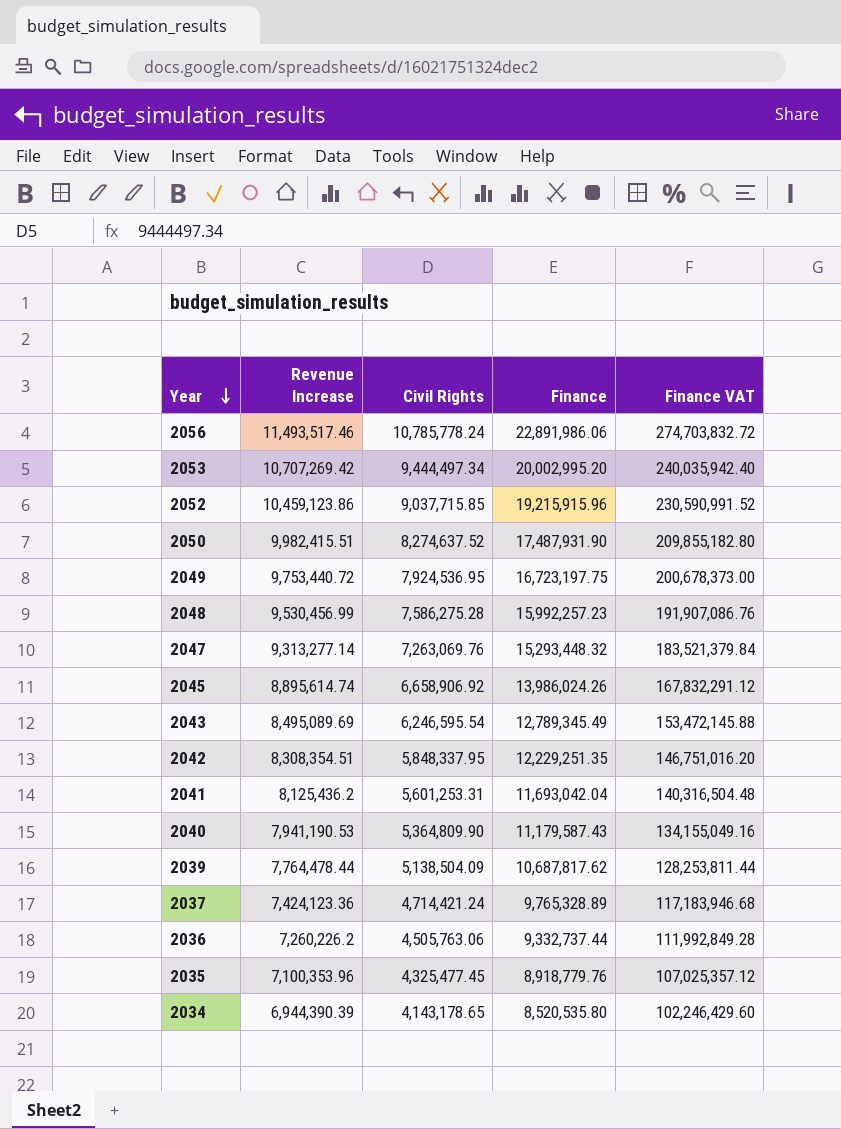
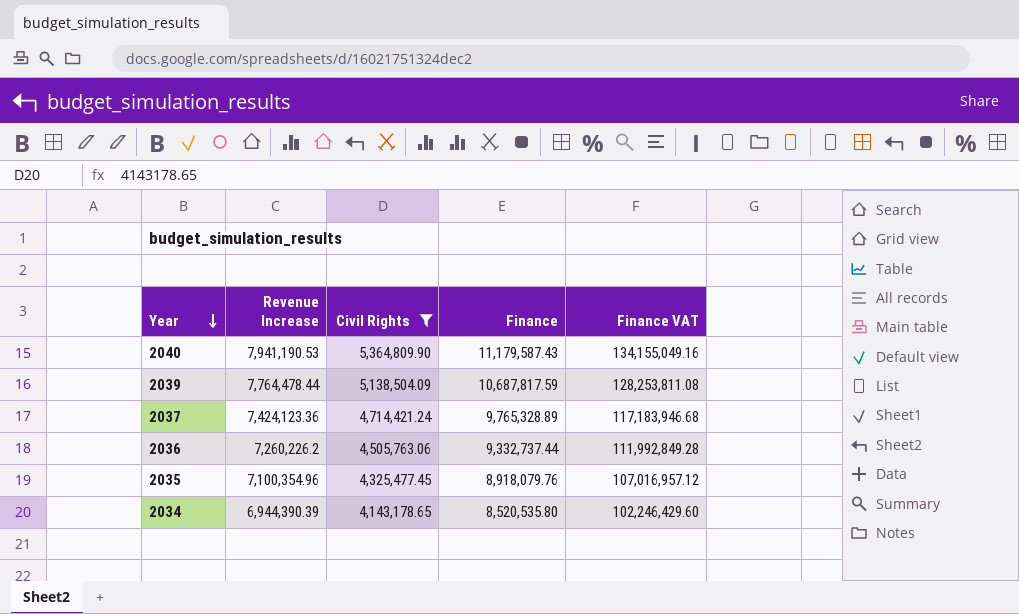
filter: none -> Civil Rights <= 5,364,809.90
2039 | Finance: 10,687,817.62 -> 10,687,817.59
2039 | Finance VAT: 128,253,811.44 -> 128,253,811.08
2035 | Revenue Increase: 7,100,353.96 -> 7,100,354.96
2035 | Finance: 8,918,779.76 -> 8,918,079.76
2035 | Finance VAT: 107,025,357.12 -> 107,016,957.12

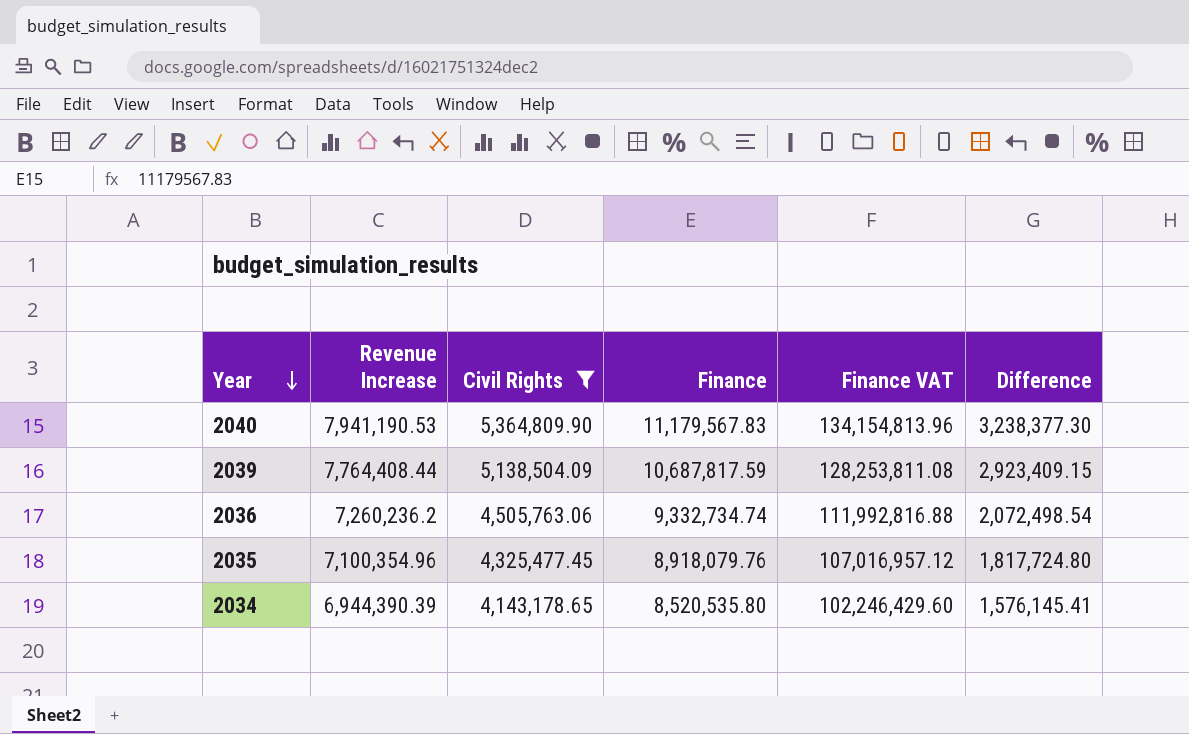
column Difference | formula: none -> [Finance] - [Revenue Increase]
row 2037: 7,424,123.36 | 4,714,421.24 | 9,765,328.89 | 117,183,946.68 -> none
2040 | Finance: 11,179,587.43 -> 11,179,567.83
2040 | Finance VAT: 134,155,049.16 -> 134,154,813.96
2039 | Revenue Increase: 7,764,478.44 -> 7,764,408.44
2036 | Revenue Increase: 7,260,226.2 -> 7,260,236.2
2036 | Finance: 9,332,737.44 -> 9,332,734.74
2036 | Finance VAT: 111,992,849.28 -> 111,992,816.88

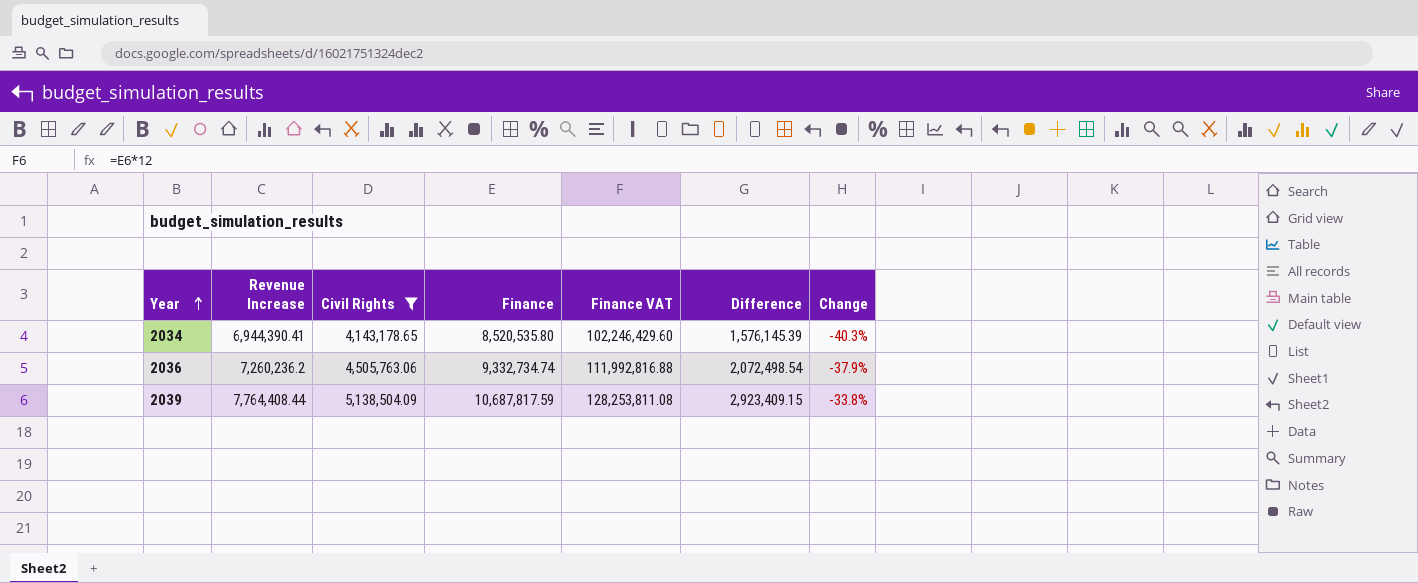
row order: Year descending -> Year ascending
column Change | formula: none -> ([Civil Rights] - [Revenue Increase]) / [Revenue Increase]
row 2040: 7,941,190.53 | 5,364,809.90 | 11,179,567.83 | 134,154,813.96 | 3,238,377.30 -> none
row 2035: 7,100,354.96 | 4,325,477.45 | 8,918,079.76 | 107,016,957.12 | 1,817,724.80 -> none
2034 | Revenue Increase: 6,944,390.39 -> 6,944,390.41
2034 | Difference: 1,576,145.41 -> 1,576,145.39

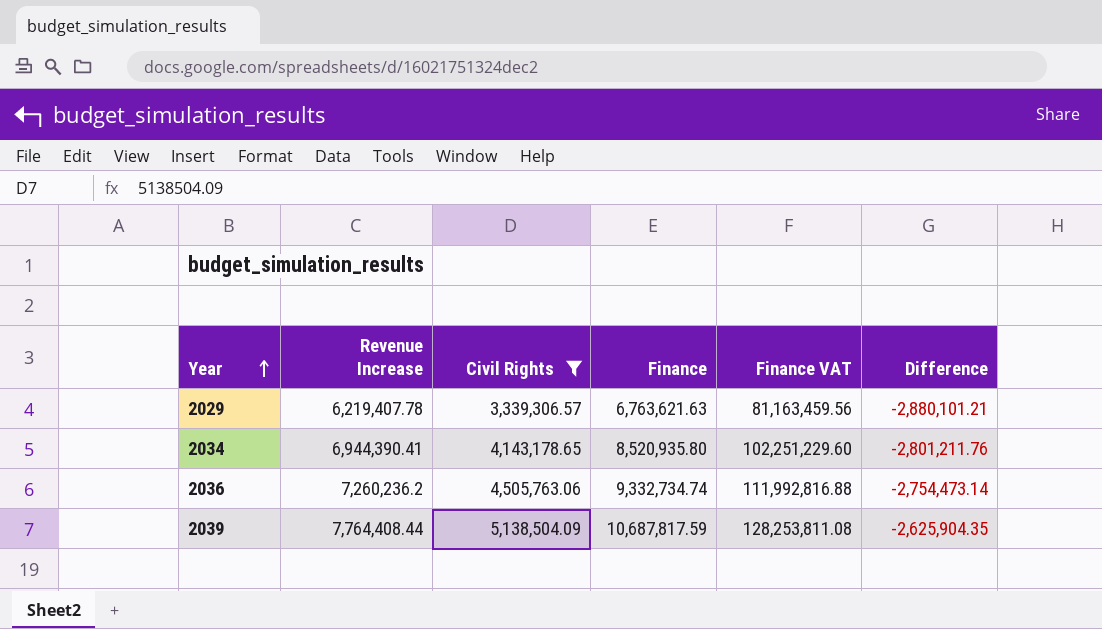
column Change | formula: ([Civil Rights] - [Revenue Increase]) / [Revenue Increase] -> none
column Difference | formula: [Finance] - [Revenue Increase] -> [Civil Rights] - [Revenue Increase]
row 2029: none -> 6,219,407.78 | 3,339,306.57 | 6,763,621.63 | 81,163,459.56 | -2,880,101.21
2034 | Finance: 8,520,535.80 -> 8,520,935.80
2034 | Finance VAT: 102,246,429.60 -> 102,251,229.60

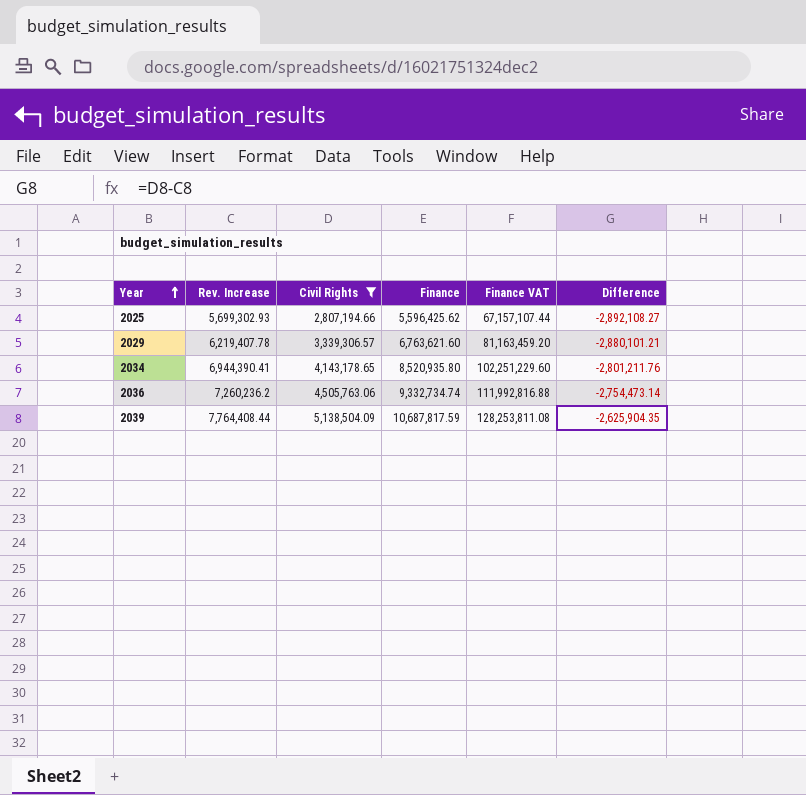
column name: Revenue Increase -> Rev. Increase
row 2025: none -> 5,699,302.93 | 2,807,194.66 | 5,596,425.62 | 67,157,107.44 | -2,892,108.27
2029 | Finance: 6,763,621.63 -> 6,763,621.60
2029 | Finance VAT: 81,163,459.56 -> 81,163,459.20

